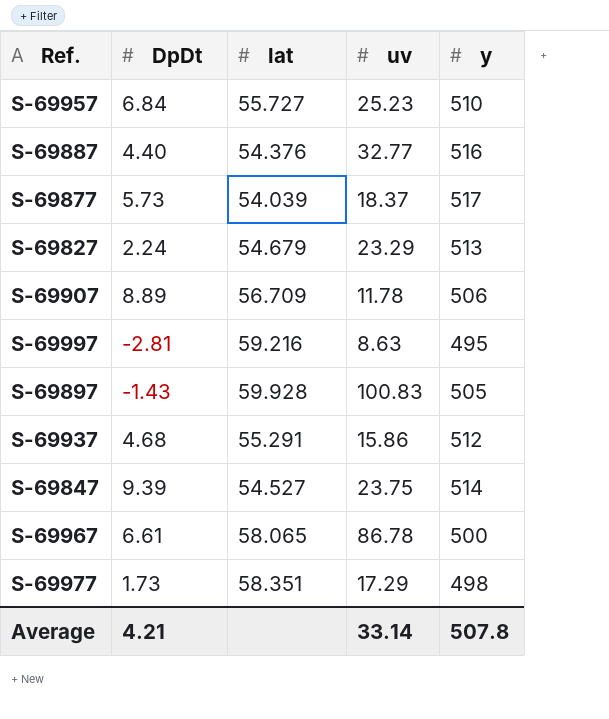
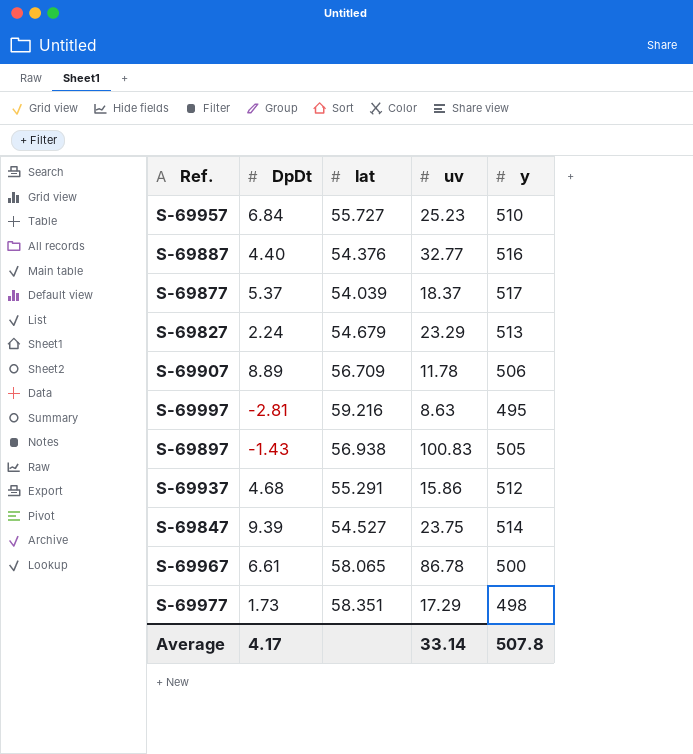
S-69877 | DpDt: 5.73 -> 5.37
S-69897 | lat: 59.928 -> 56.938
Average | DpDt: 4.21 -> 4.17

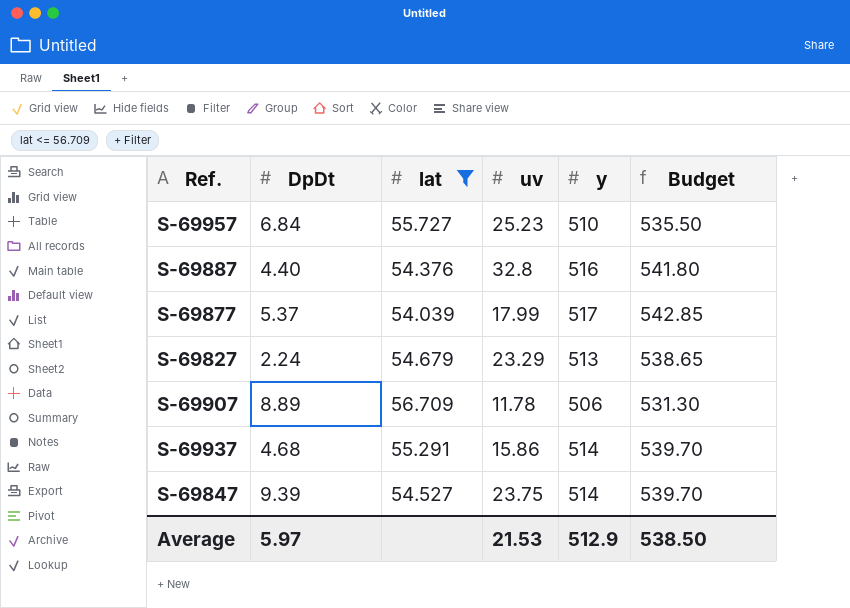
filter: none -> lat <= 56.709
column Budget | formula: none -> [y] * 1.05
S-69887 | uv: 32.77 -> 32.8
S-69877 | uv: 18.37 -> 17.99
S-69937 | y: 512 -> 514
Average | DpDt: 4.17 -> 5.97
Average | uv: 33.14 -> 21.53
Average | y: 507.8 -> 512.9

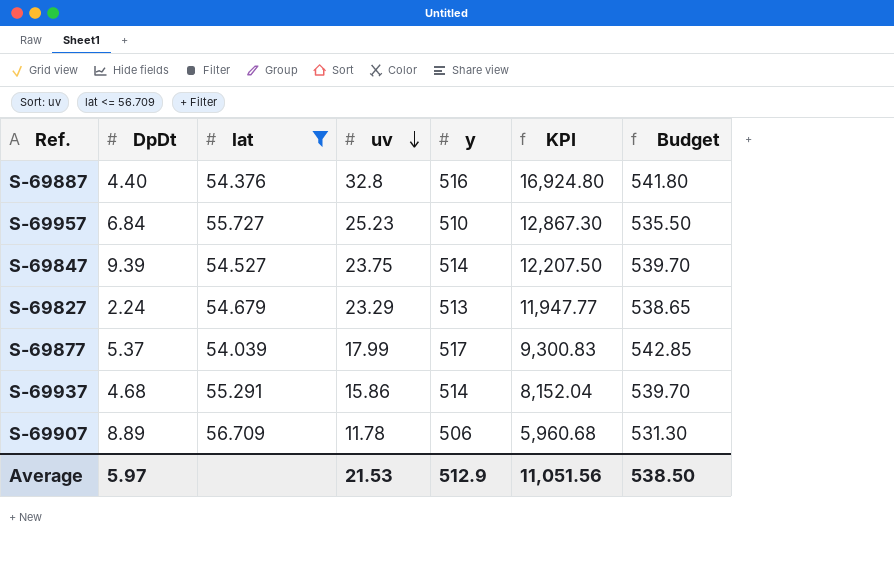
row order: none -> uv descending
column KPI | formula: none -> [uv] * [y]

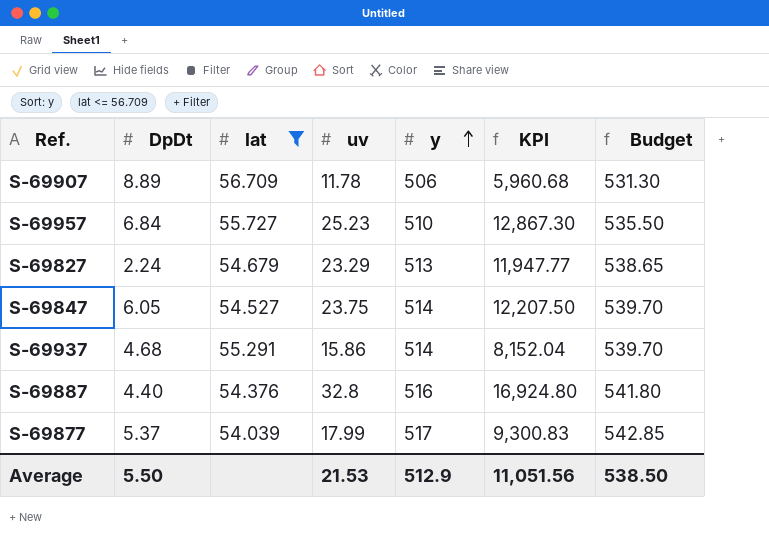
row order: uv descending -> y ascending
S-69847 | DpDt: 9.39 -> 6.05
Average | DpDt: 5.97 -> 5.50

